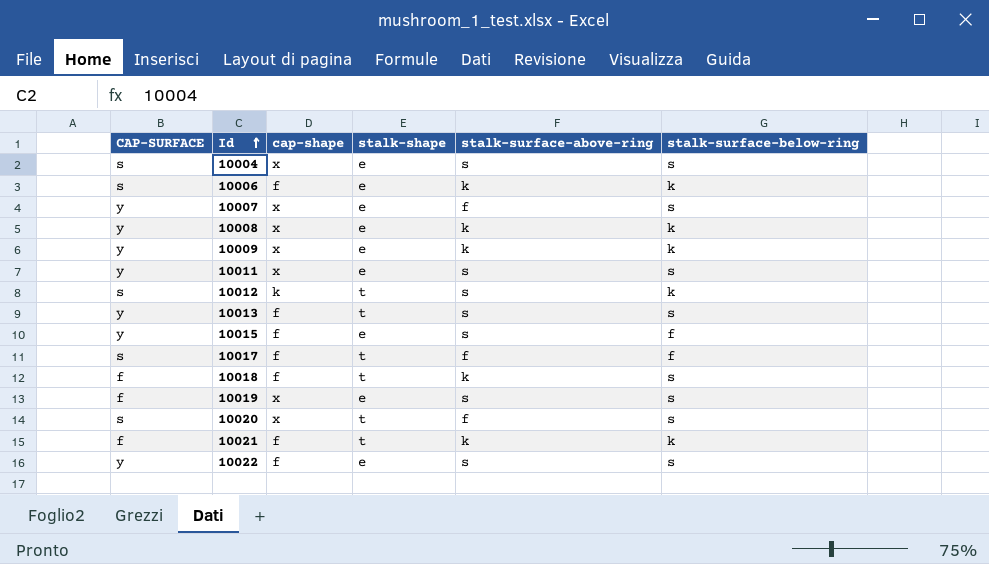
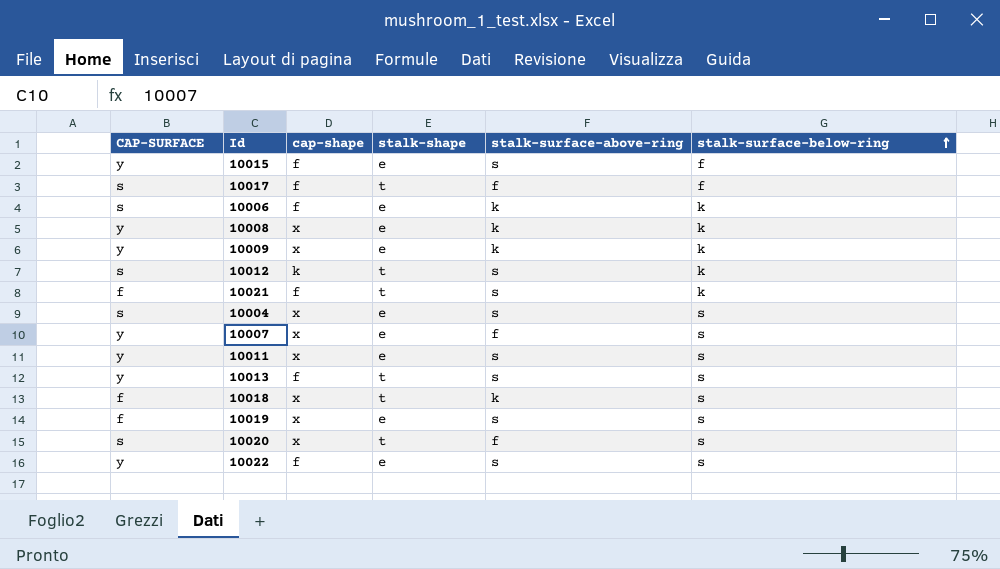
row order: Id ascending -> stalk-surface-below-ring ascending
10021 | stalk-surface-above-ring: k -> s
10018 | cap-shape: f -> x

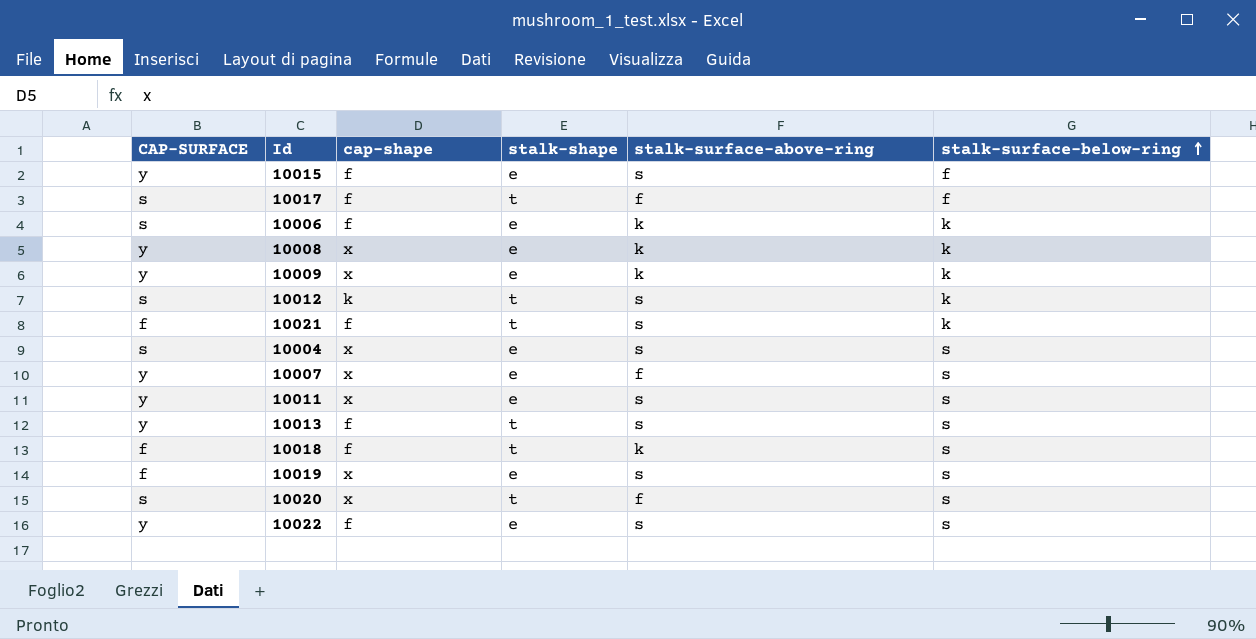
10018 | cap-shape: x -> f

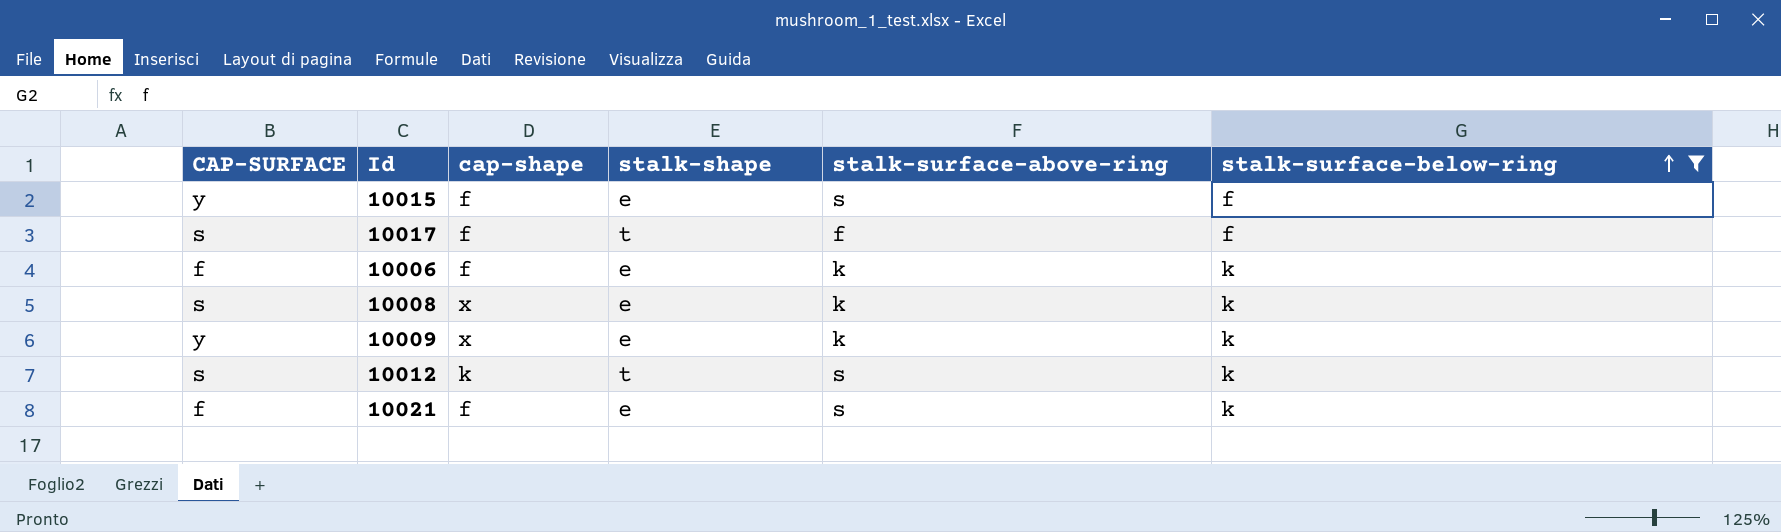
filter: none -> stalk-surface-below-ring != s
10006 | CAP-SURFACE: s -> f
10008 | CAP-SURFACE: y -> s
10021 | stalk-shape: t -> e

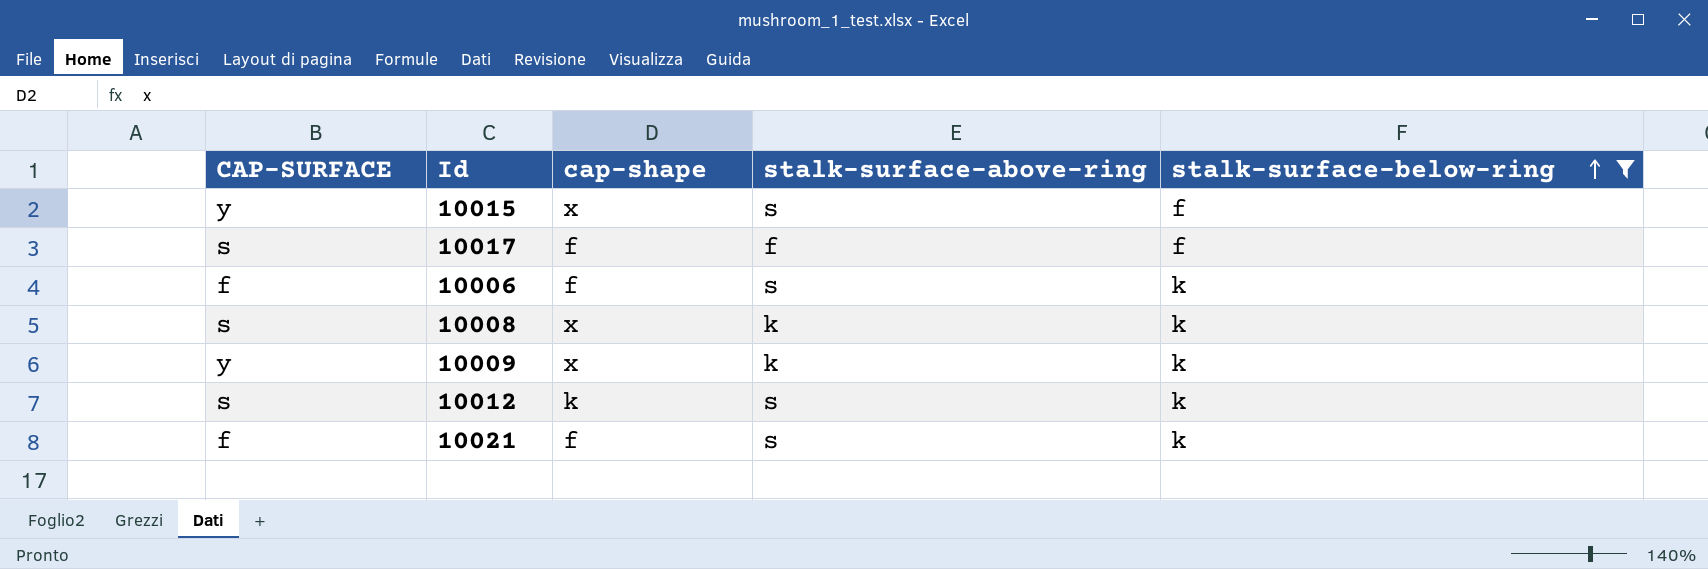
column stalk-shape | position: 4 -> none
10015 | cap-shape: f -> x
10006 | stalk-surface-above-ring: k -> s

